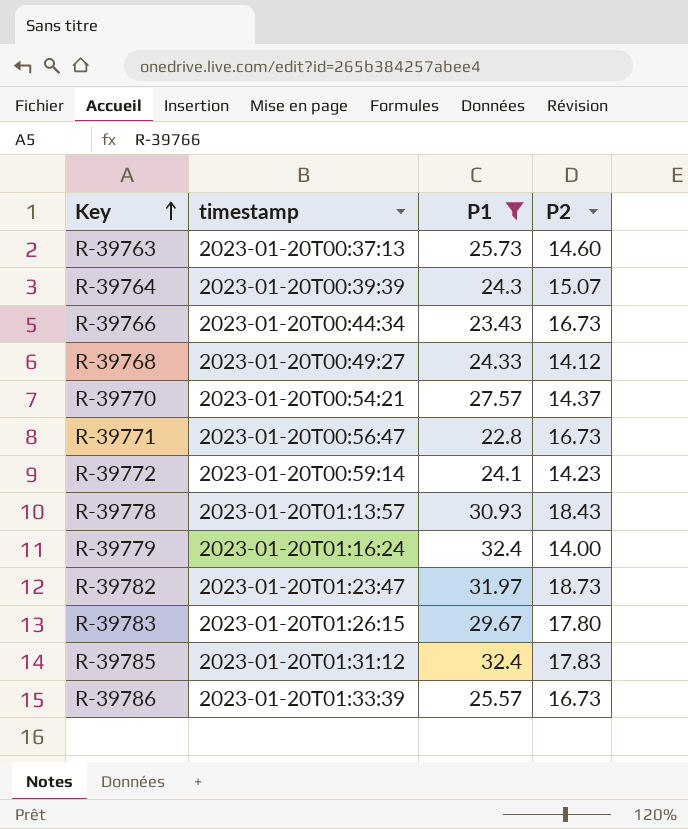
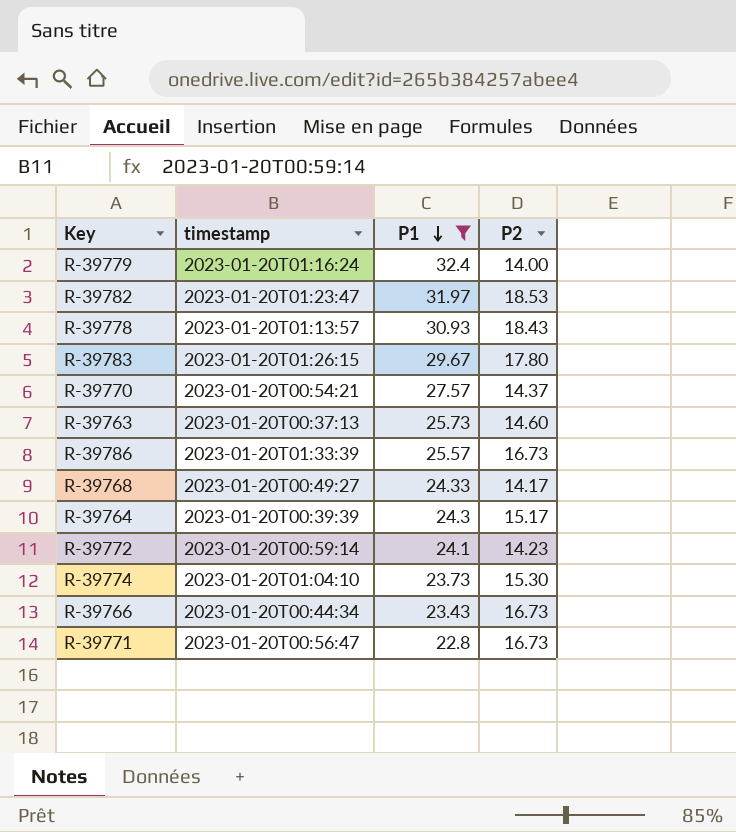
row order: Key ascending -> P1 descending
row R-39785: 2023-01-20T01:31:12 | 32.4 | 17.83 -> none
R-39782 | P2: 18.73 -> 18.53
R-39768 | P2: 14.12 -> 14.17
R-39764 | P2: 15.07 -> 15.17
row R-39774: none -> 2023-01-20T01:04:10 | 23.73 | 15.30

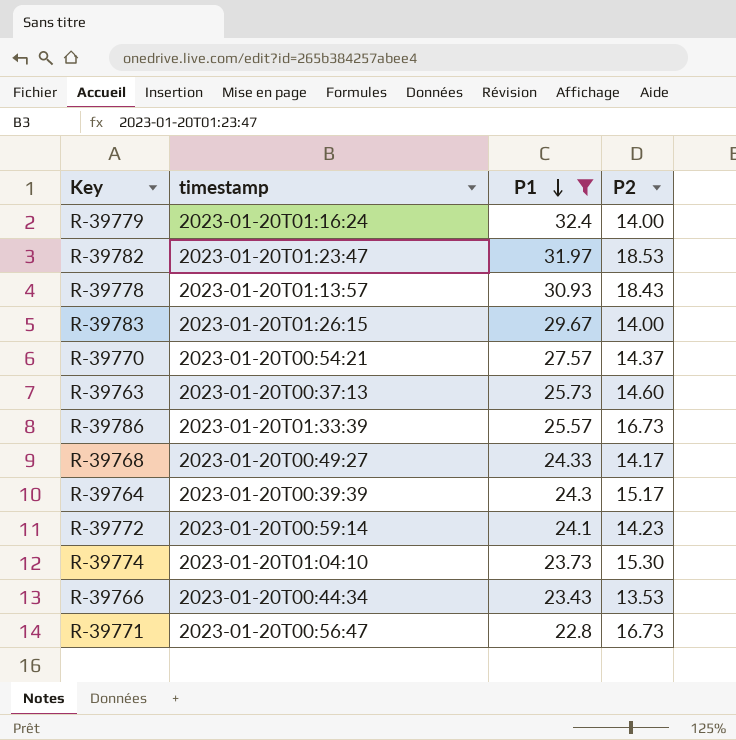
R-39783 | P2: 17.80 -> 14.00
R-39766 | P2: 16.73 -> 13.53

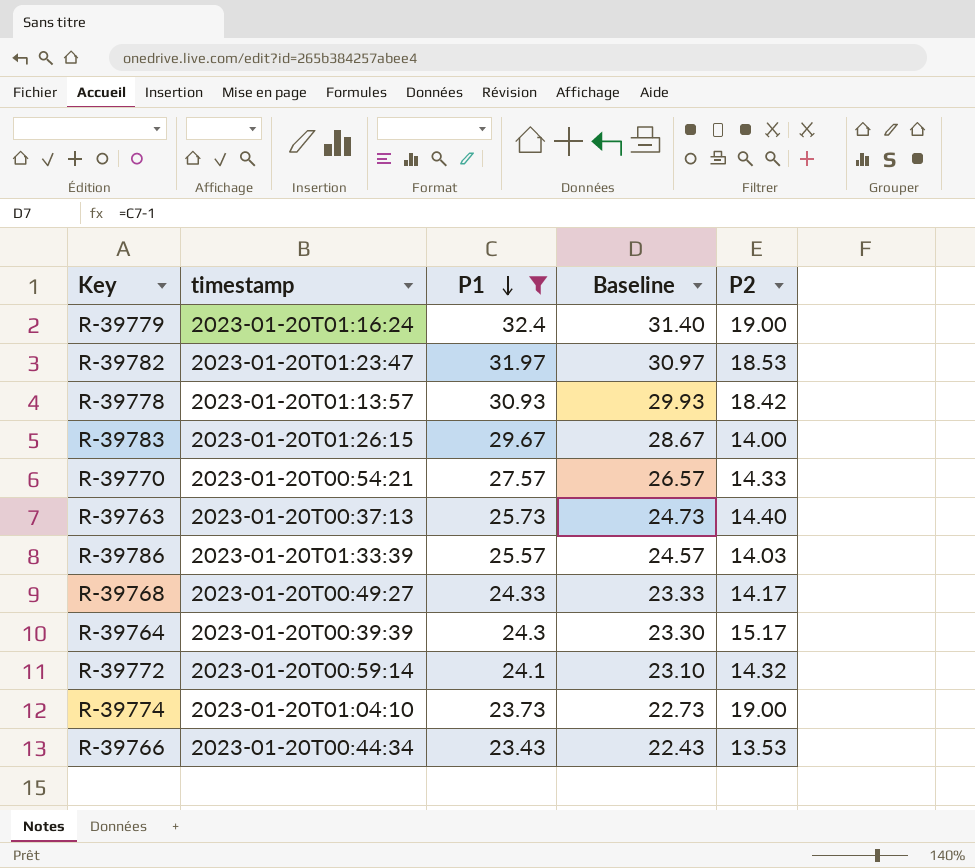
column Baseline | formula: none -> [P1] - 1
row R-39771: 2023-01-20T00:56:47 | 22.8 | 16.73 -> none
R-39779 | P2: 14.00 -> 19.00
R-39778 | P2: 18.43 -> 18.42
R-39770 | P2: 14.37 -> 14.33
R-39763 | P2: 14.60 -> 14.40
R-39786 | P2: 16.73 -> 14.03
R-39772 | P2: 14.23 -> 14.32
R-39774 | P2: 15.30 -> 19.00

